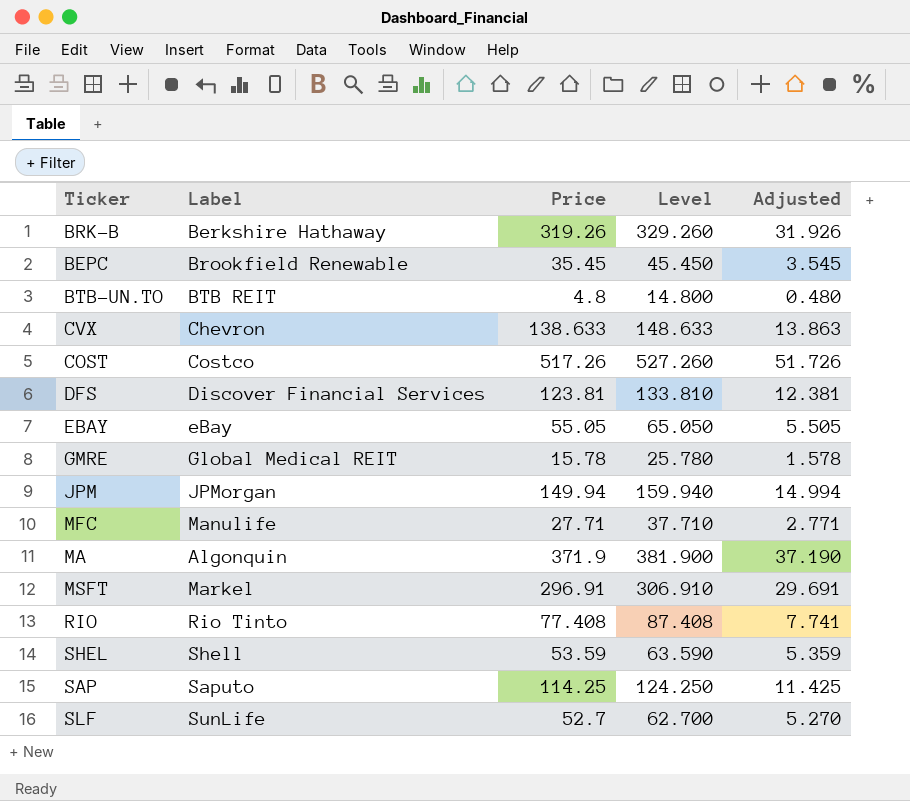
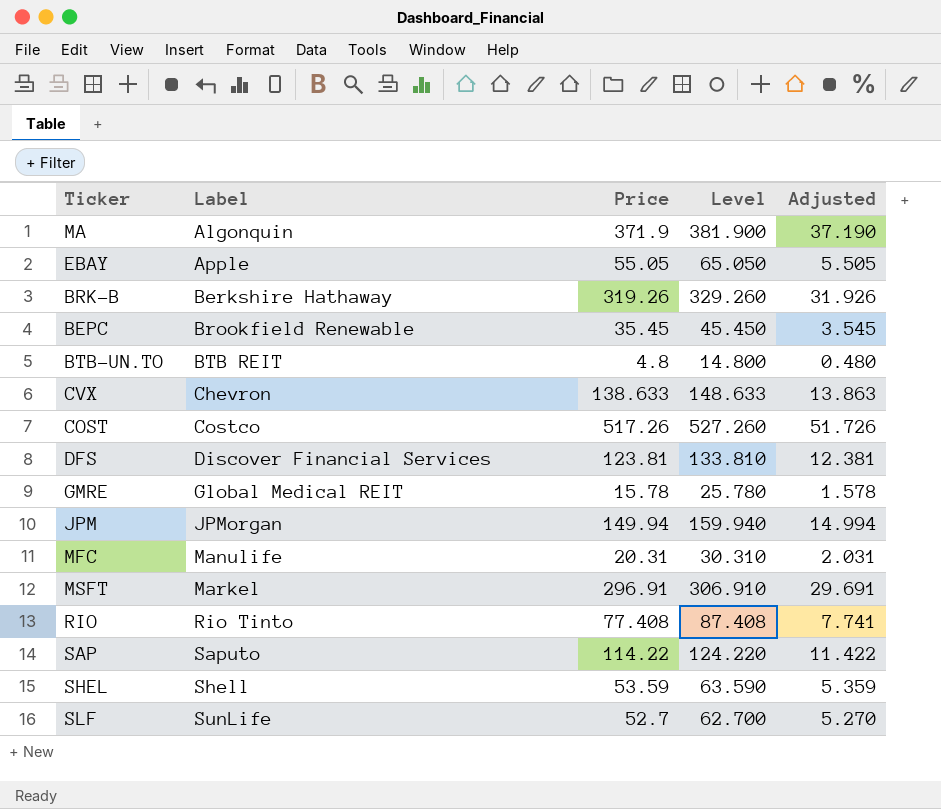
row order: none -> Label ascending
EBAY | Label: eBay -> Apple
MFC | Price: 27.71 -> 20.31
MFC | Level: 37.710 -> 30.310
MFC | Adjusted: 2.771 -> 2.031
SAP | Price: 114.25 -> 114.22
SAP | Level: 124.250 -> 124.220
SAP | Adjusted: 11.425 -> 11.422

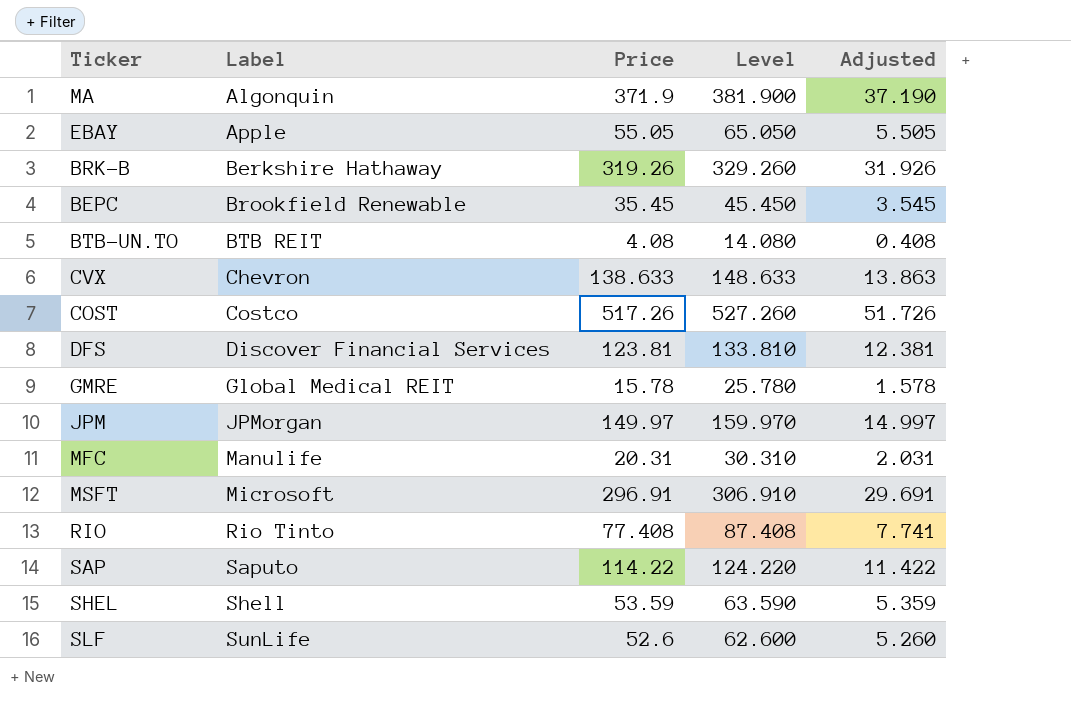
BTB-UN.TO | Price: 4.8 -> 4.08
BTB-UN.TO | Level: 14.800 -> 14.080
BTB-UN.TO | Adjusted: 0.480 -> 0.408
JPM | Price: 149.94 -> 149.97
JPM | Level: 159.940 -> 159.970
JPM | Adjusted: 14.994 -> 14.997
MSFT | Label: Markel -> Microsoft
SLF | Price: 52.7 -> 52.6
SLF | Level: 62.700 -> 62.600
SLF | Adjusted: 5.270 -> 5.260

